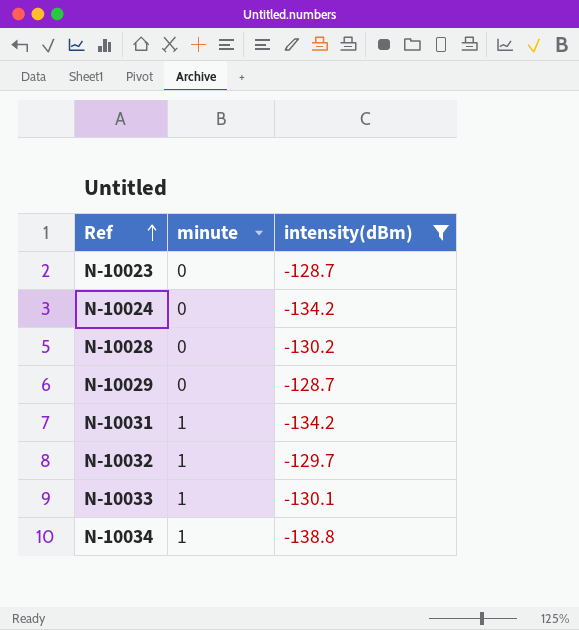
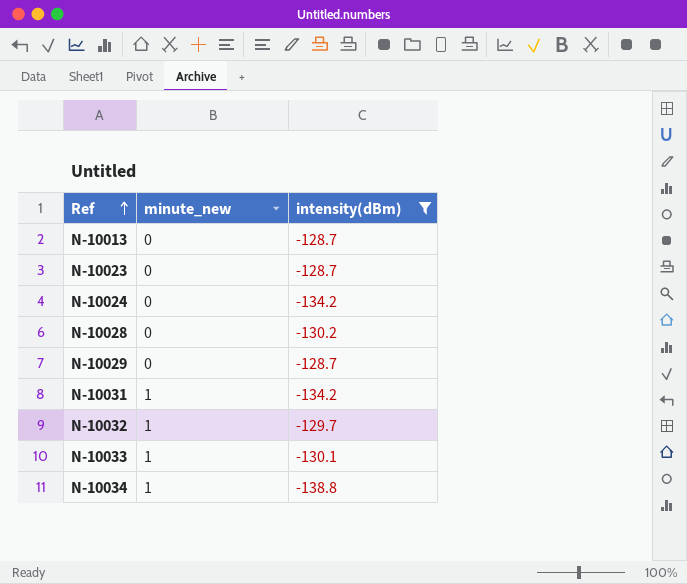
column name: minute -> minute_new
row N-10013: none -> 0 | -128.7

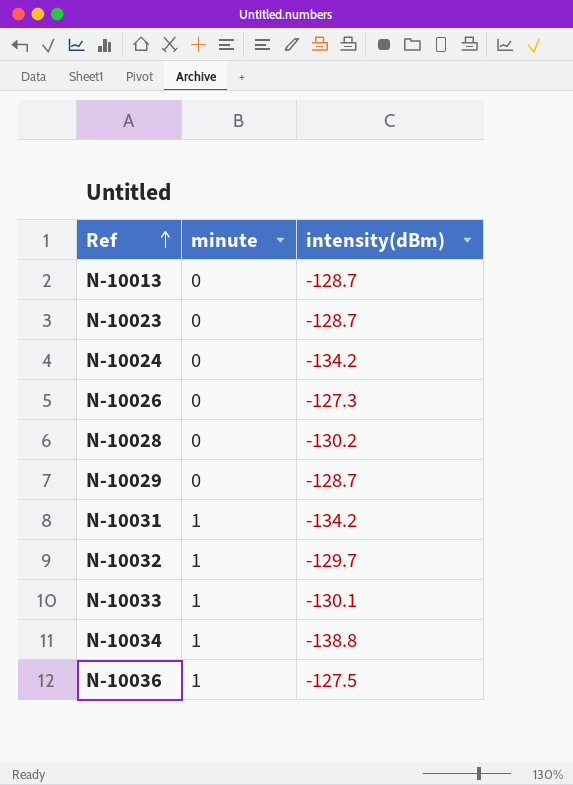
filter: intensity(dBm) <= -128.7 -> none
column name: minute_new -> minute

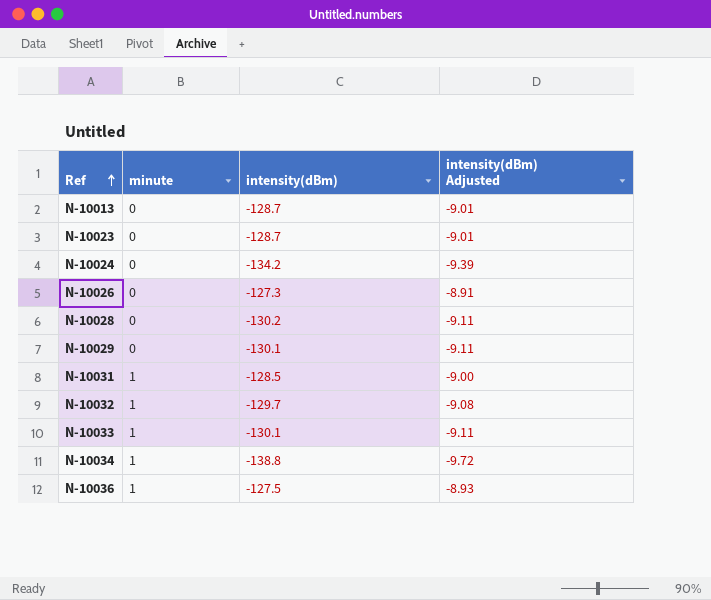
column intensity(dBm) Adjusted | formula: none -> [intensity(dBm)] * 0.07
N-10029 | intensity(dBm): -128.7 -> -130.1
N-10031 | intensity(dBm): -134.2 -> -128.5

